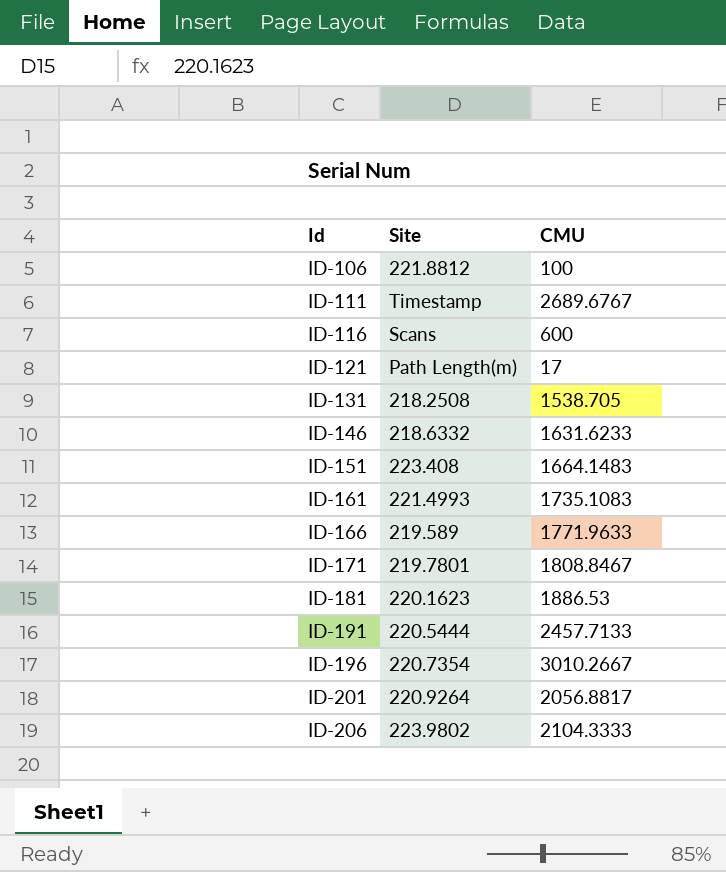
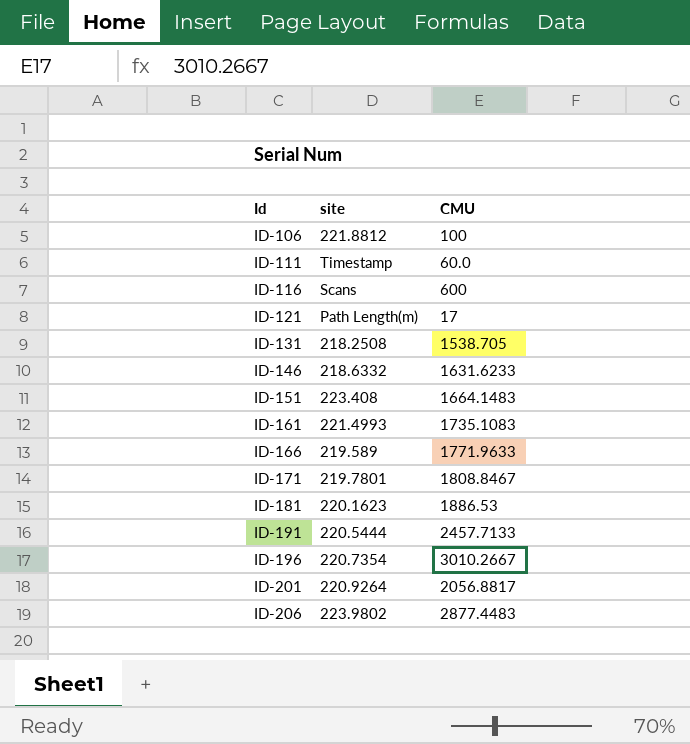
column name: Site -> site
ID-111 | CMU: 2689.6767 -> 60.0
ID-206 | CMU: 2104.3333 -> 2877.4483

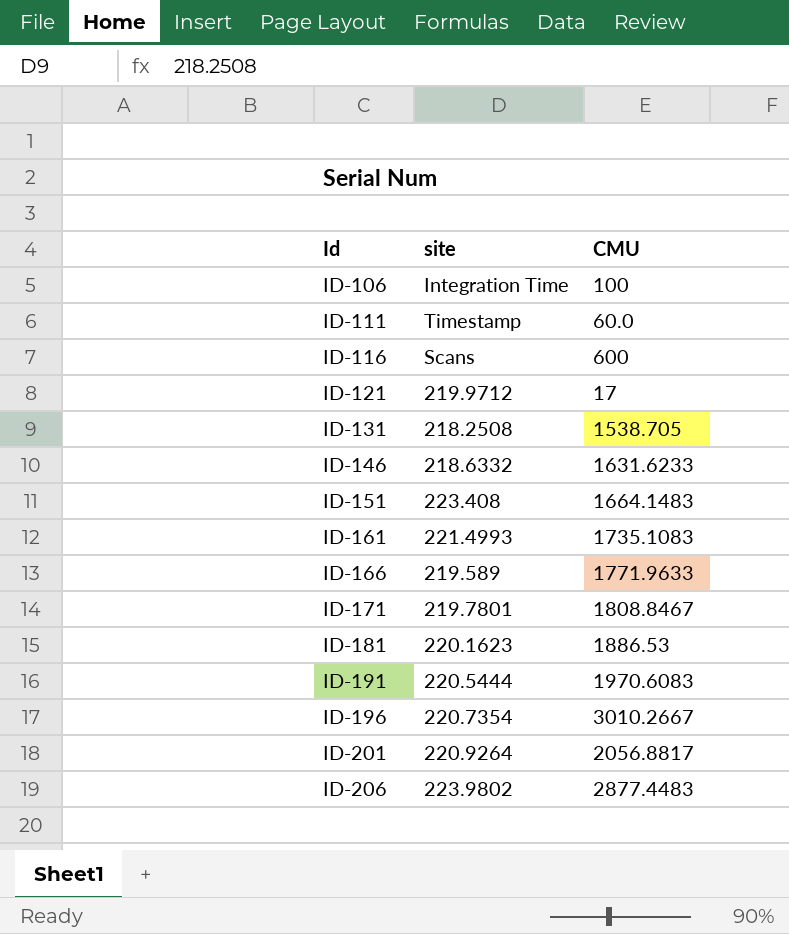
ID-106 | site: 221.8812 -> Integration Time
ID-121 | site: Path Length(m) -> 219.9712
ID-191 | CMU: 2457.7133 -> 1970.6083

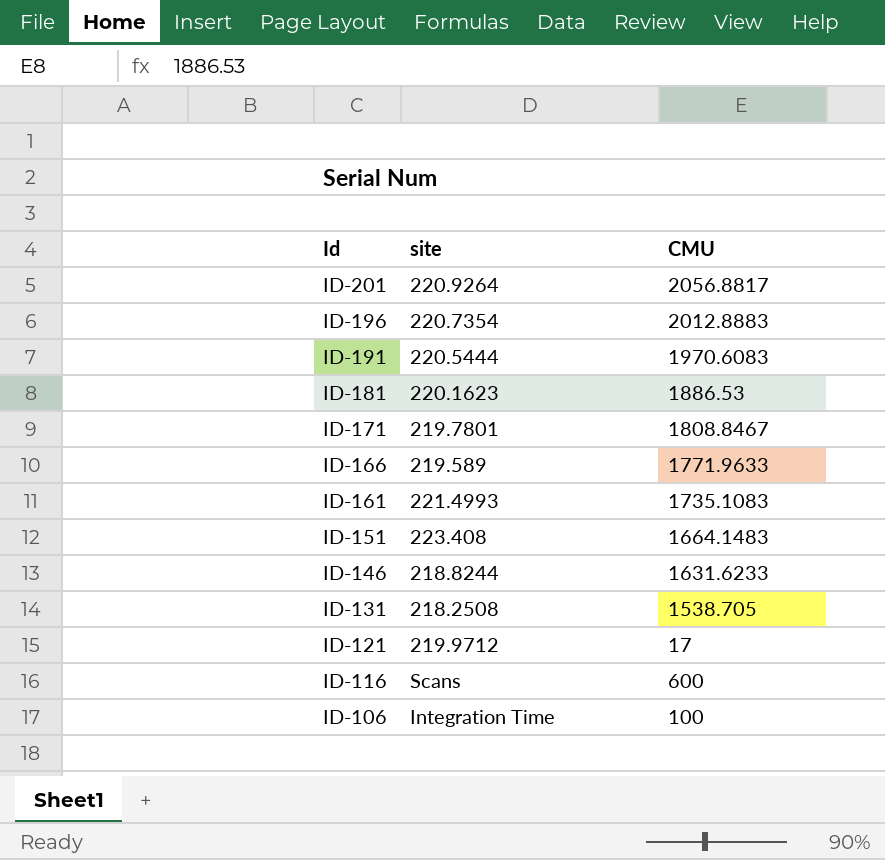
row order: Id ascending -> Id descending
row ID-111: Timestamp | 60.0 -> none
row ID-206: 223.9802 | 2877.4483 -> none
ID-196 | CMU: 3010.2667 -> 2012.8883
ID-146 | site: 218.6332 -> 218.8244

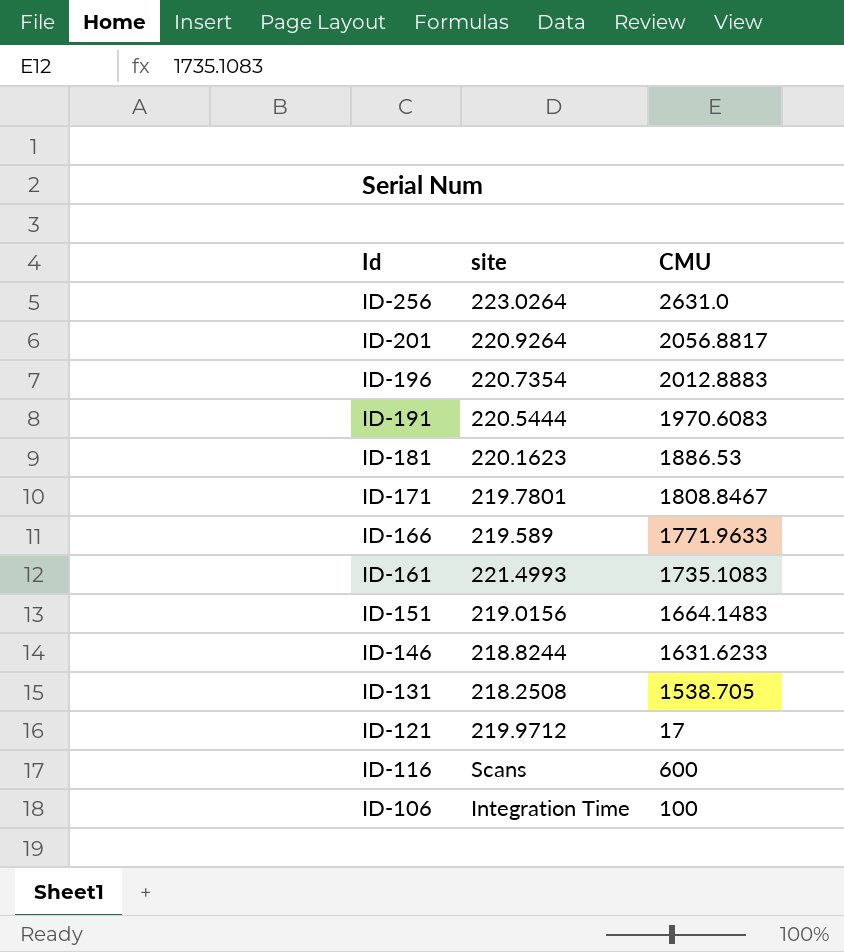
row ID-256: none -> 223.0264 | 2631.0
ID-151 | site: 223.408 -> 219.0156

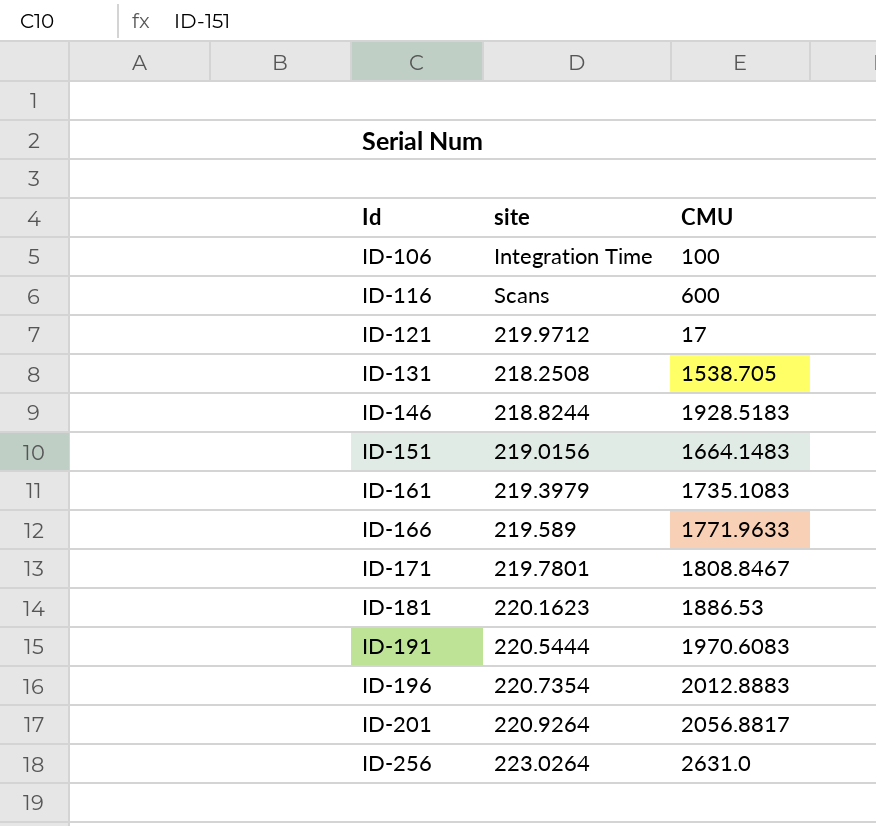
row order: Id descending -> Id ascending
ID-146 | CMU: 1631.6233 -> 1928.5183
ID-161 | site: 221.4993 -> 219.3979

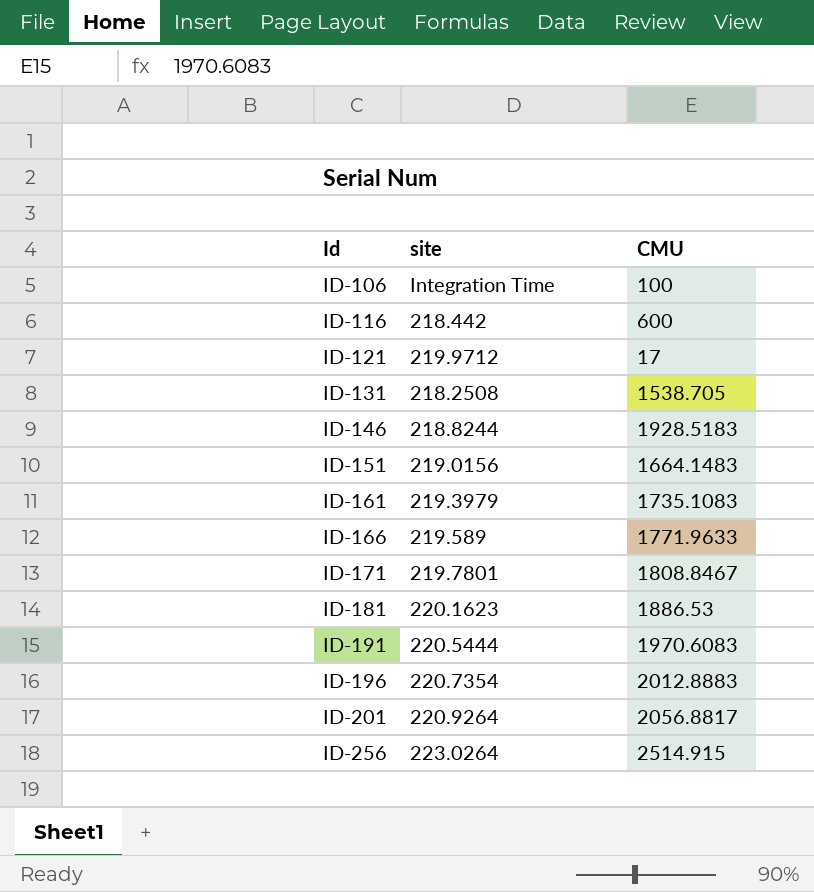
ID-116 | site: Scans -> 218.442
ID-256 | CMU: 2631.0 -> 2514.915

